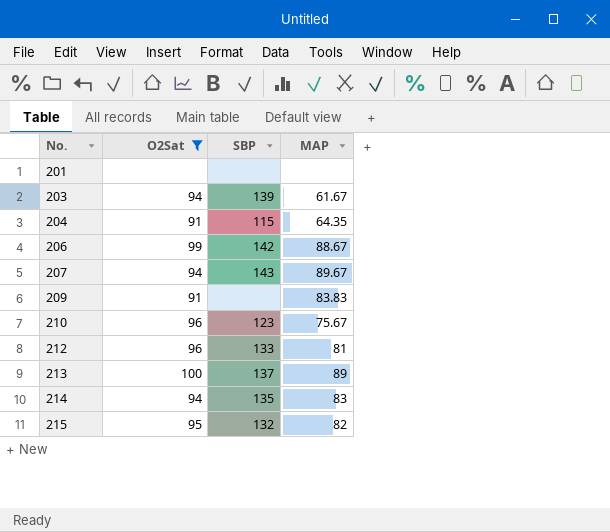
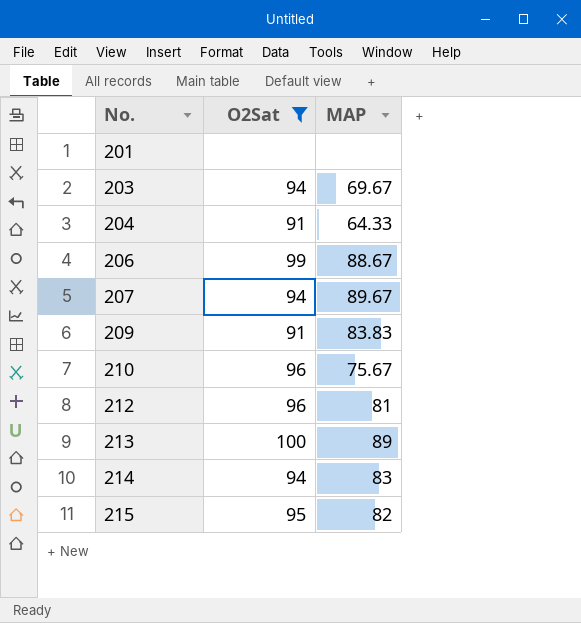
column SBP | position: 3 -> none
203 | MAP: 61.67 -> 69.67
204 | MAP: 64.35 -> 64.33

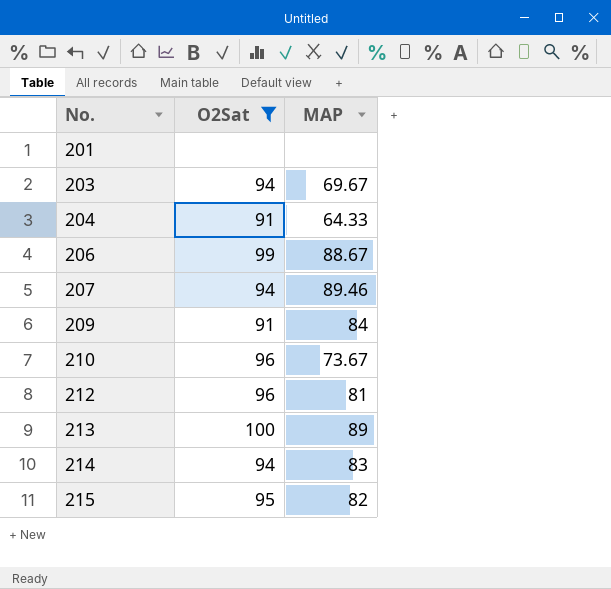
207 | MAP: 89.67 -> 89.46
209 | MAP: 83.83 -> 84
210 | MAP: 75.67 -> 73.67

